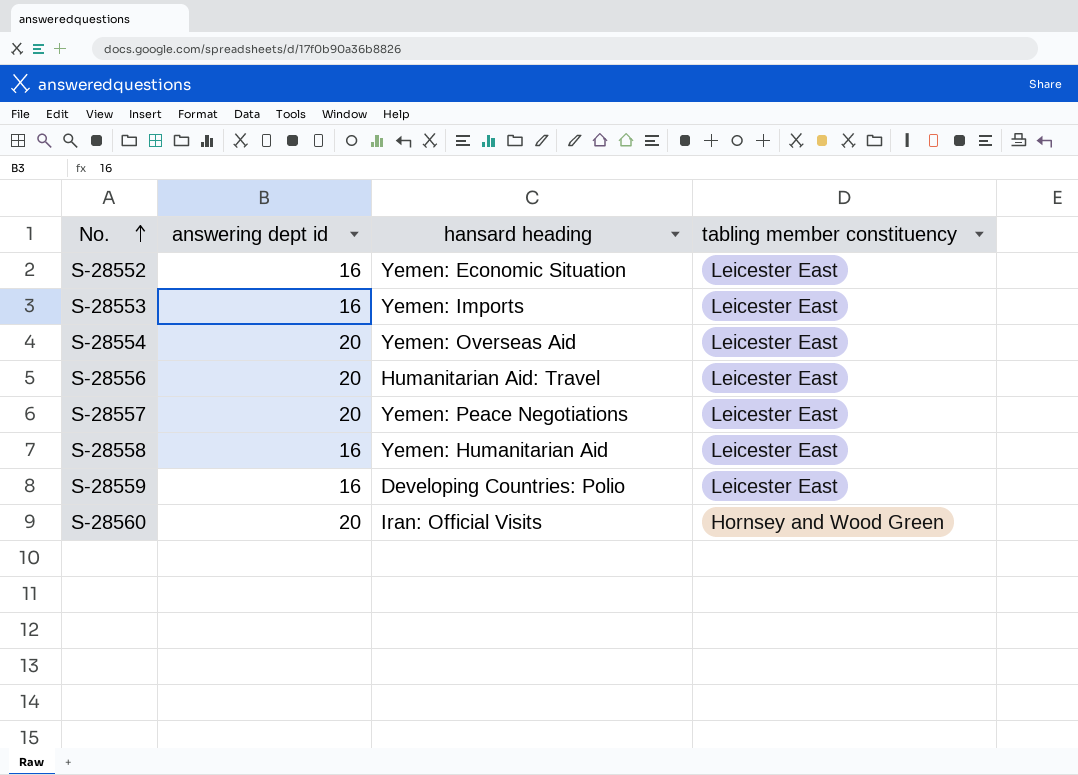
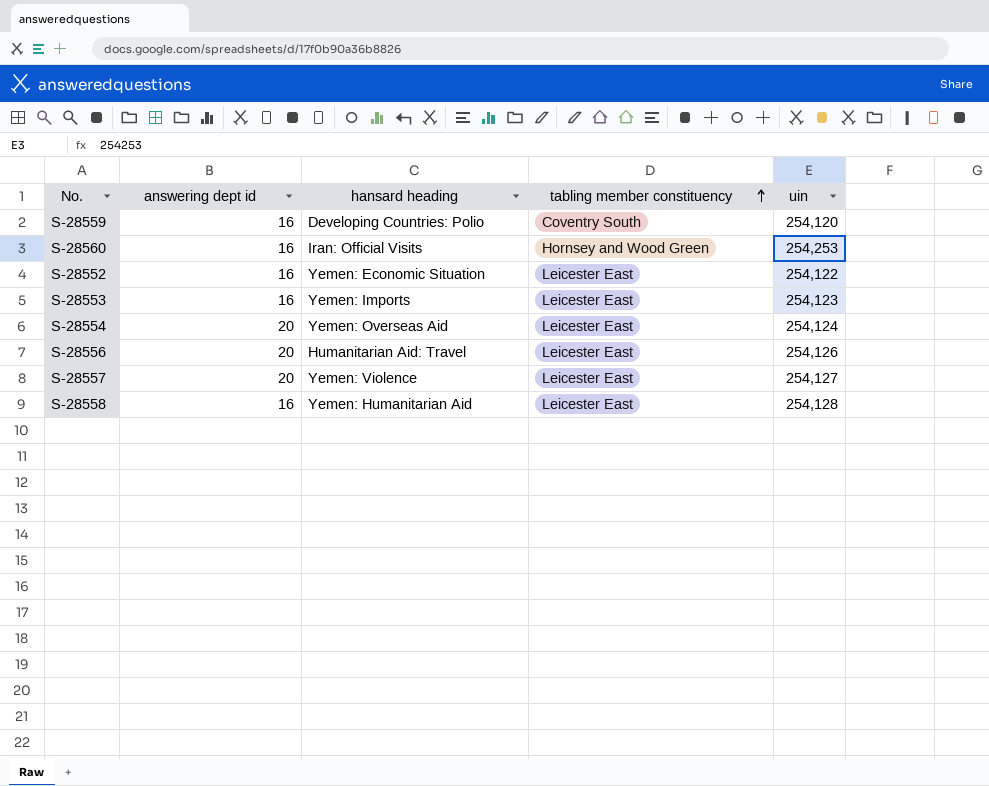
row order: No. ascending -> tabling member constituency ascending
column uin | position: none -> 5
S-28559 | tabling member constituency: Leicester East -> Coventry South
S-28560 | answering dept id: 20 -> 16
S-28557 | hansard heading: Yemen: Peace Negotiations -> Yemen: Violence

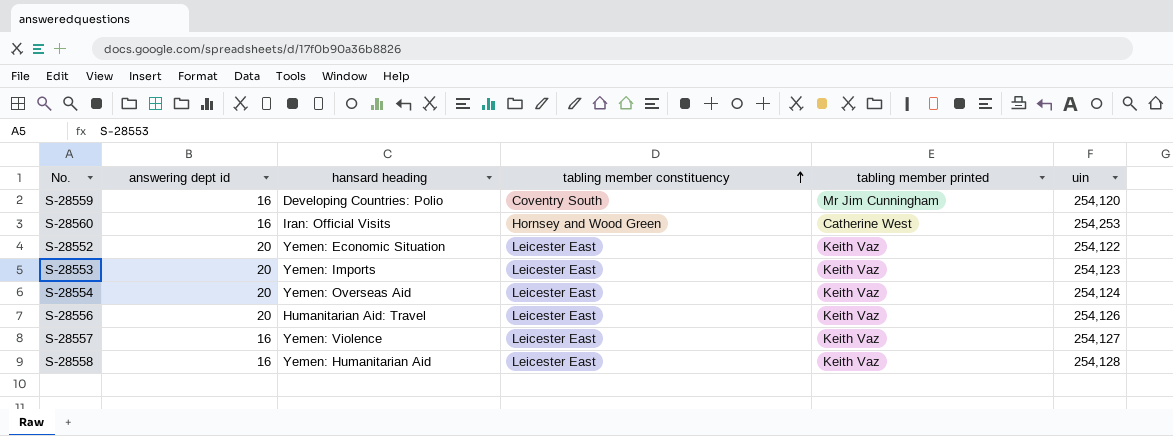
column tabling member printed | position: none -> 5
S-28552 | answering dept id: 16 -> 20
S-28553 | answering dept id: 16 -> 20
S-28557 | answering dept id: 20 -> 16

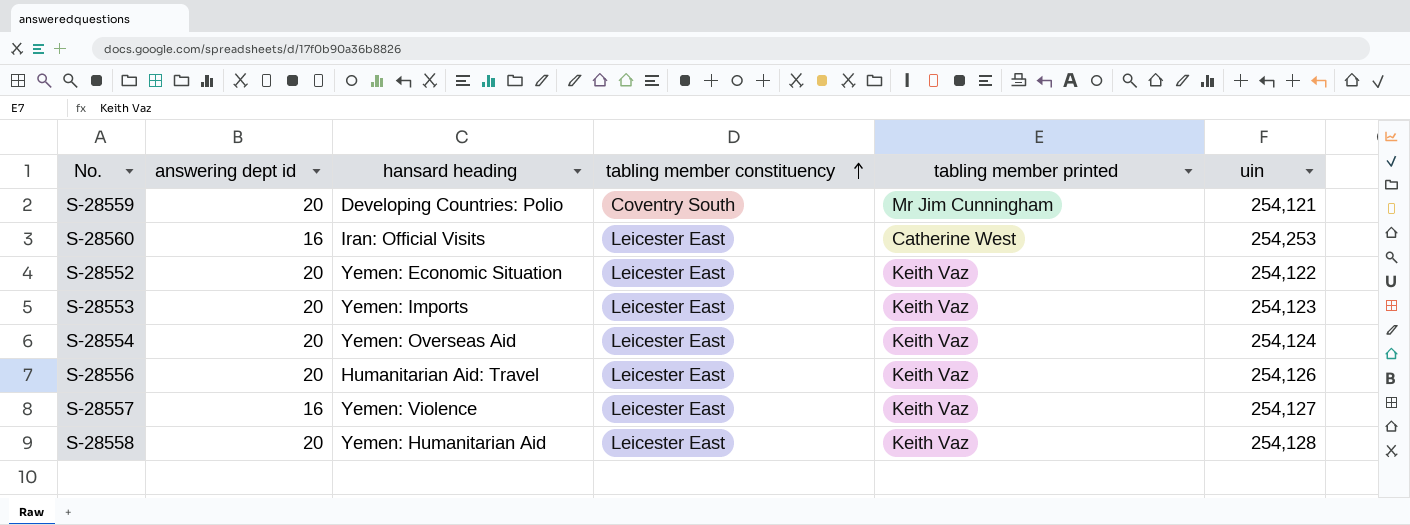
S-28559 | answering dept id: 16 -> 20
S-28559 | uin: 254,120 -> 254,121
S-28560 | tabling member constituency: Hornsey and Wood Green -> Leicester East
S-28558 | answering dept id: 16 -> 20

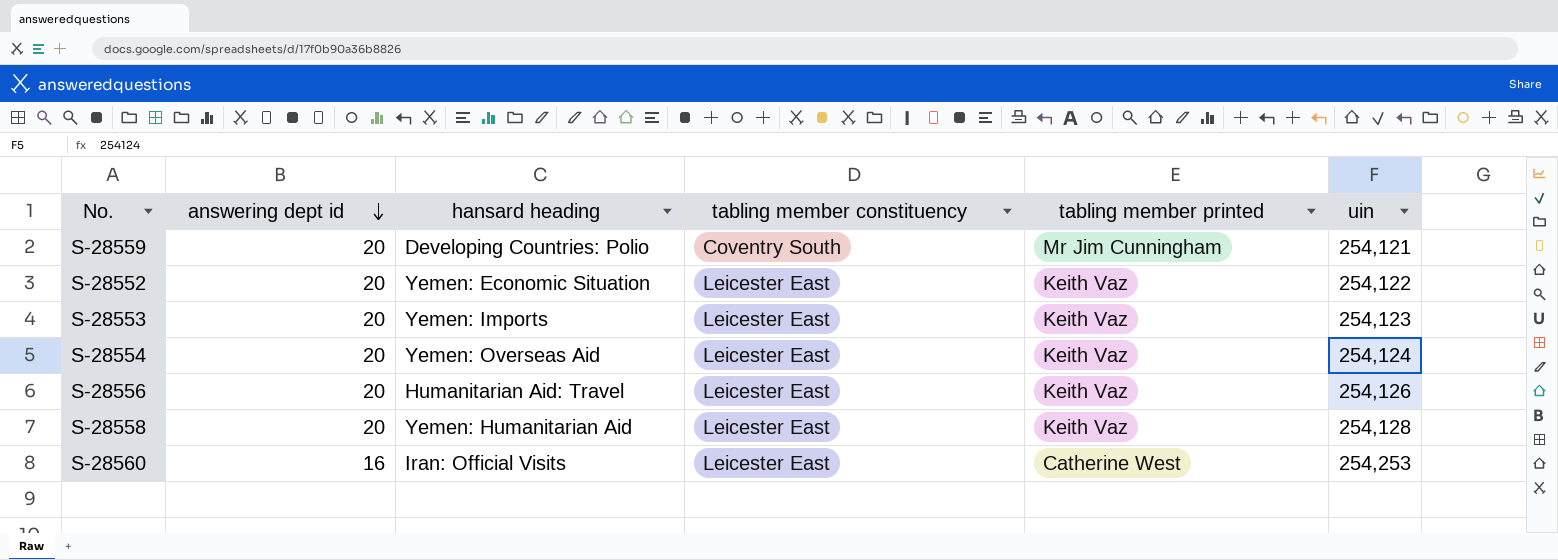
row order: tabling member constituency ascending -> answering dept id descending
row S-28557: 16 | Yemen: Violence | Leicester East | Keith Vaz | 254,127 -> none

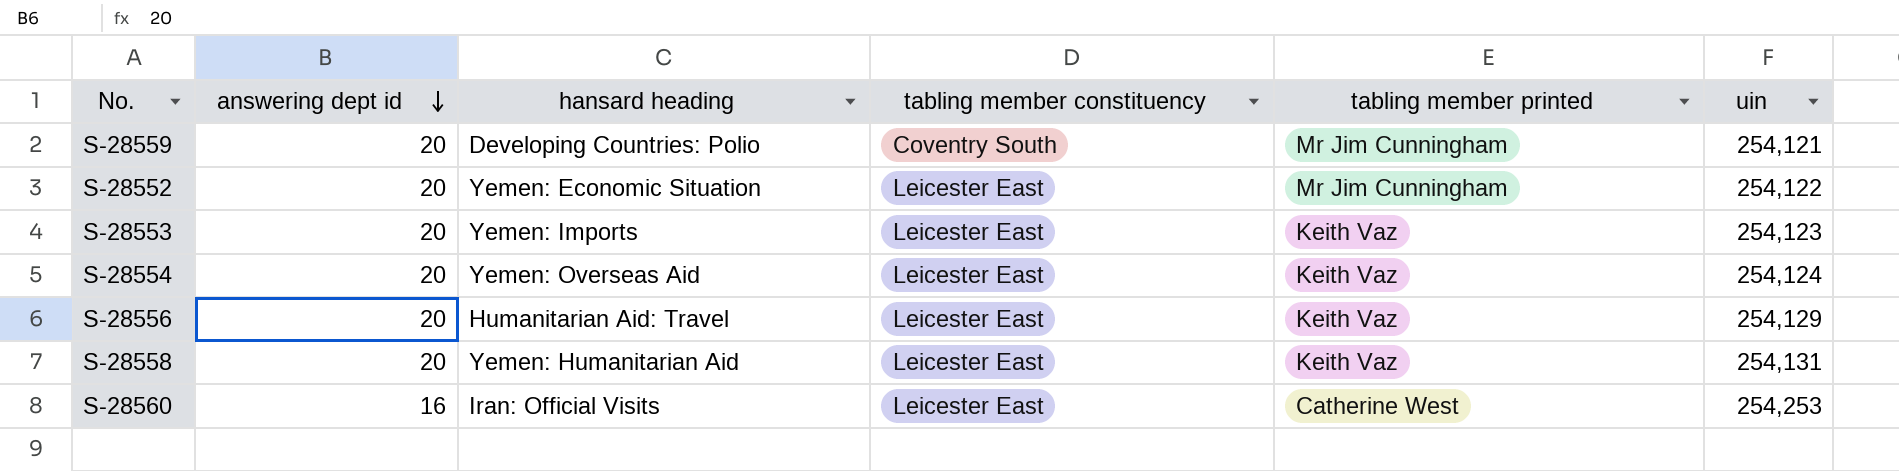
S-28552 | tabling member printed: Keith Vaz -> Mr Jim Cunningham
S-28556 | uin: 254,126 -> 254,129
S-28558 | uin: 254,128 -> 254,131

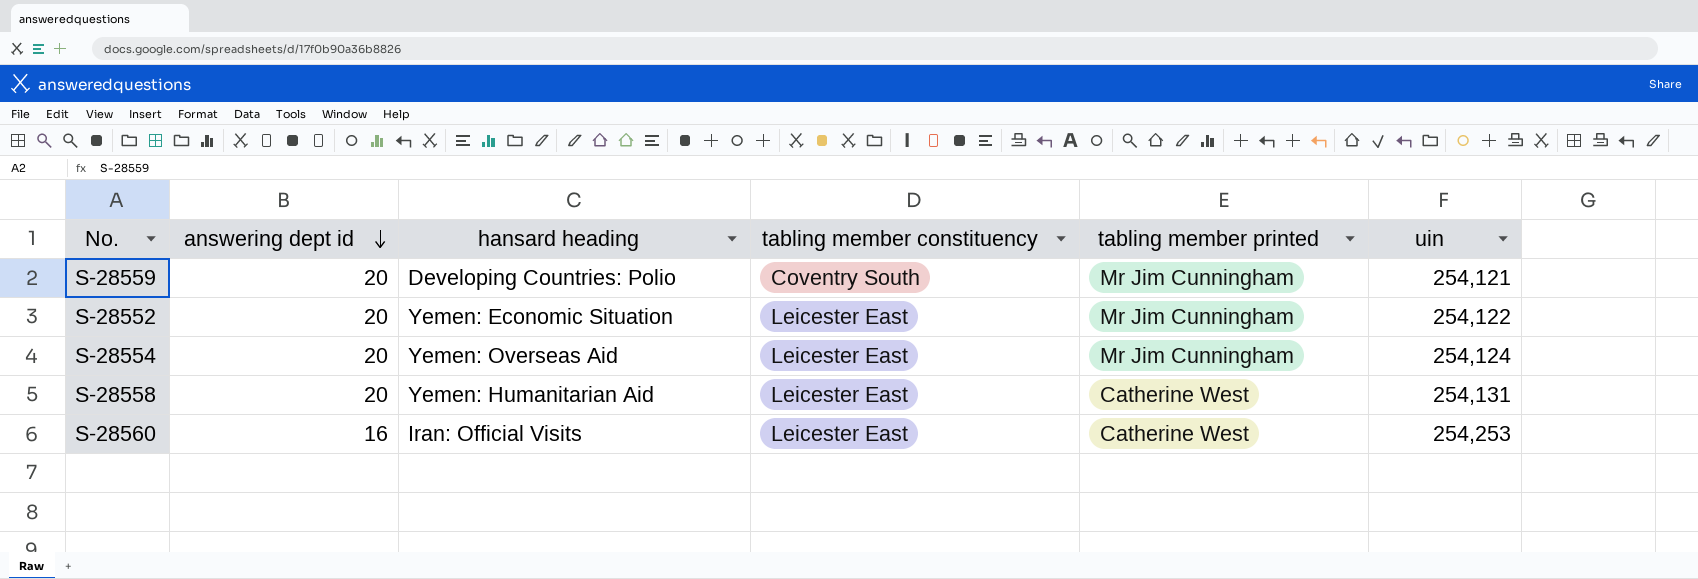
row S-28553: 20 | Yemen: Imports | Leicester East | Keith Vaz | 254,123 -> none
row S-28556: 20 | Humanitarian Aid: Travel | Leicester East | Keith Vaz | 254,129 -> none
S-28554 | tabling member printed: Keith Vaz -> Mr Jim Cunningham
S-28558 | tabling member printed: Keith Vaz -> Catherine West

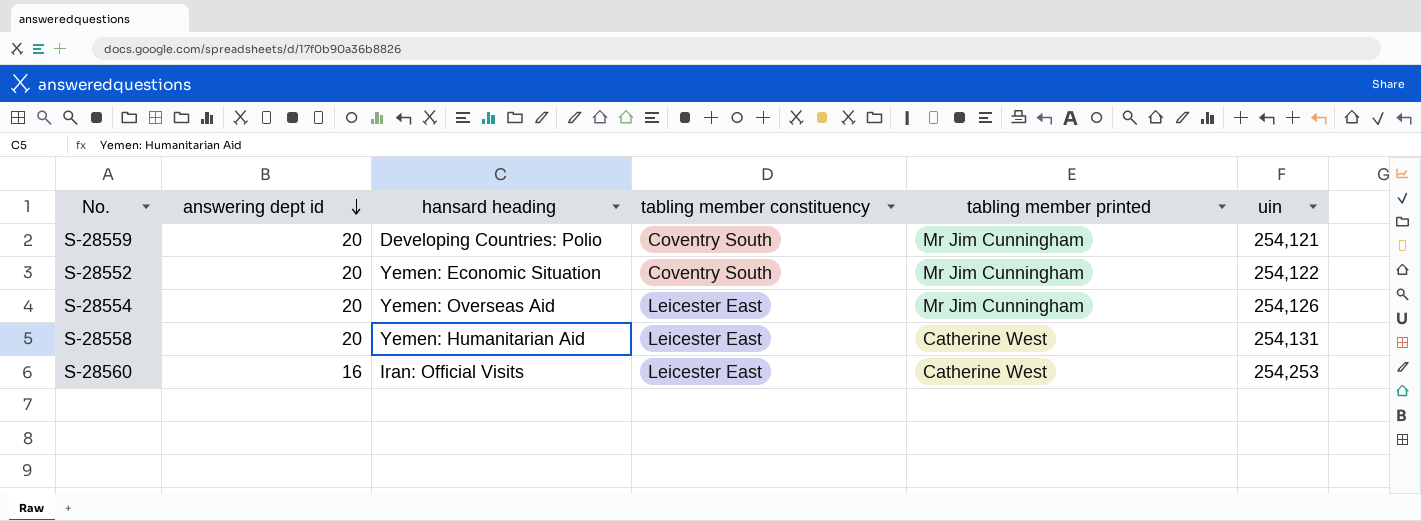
S-28552 | tabling member constituency: Leicester East -> Coventry South
S-28554 | uin: 254,124 -> 254,126

